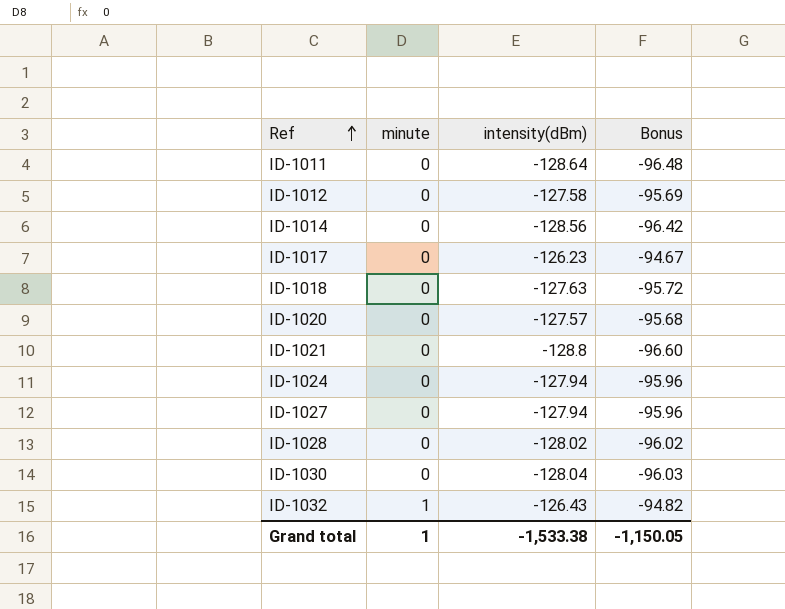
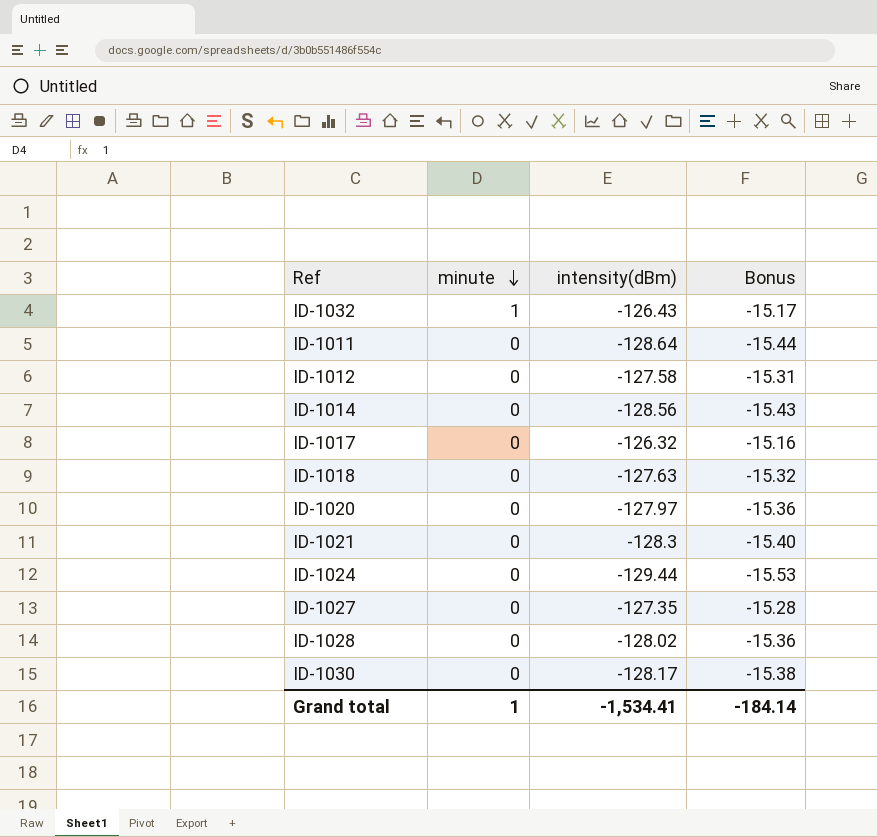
row order: Ref ascending -> minute descending
column Bonus | formula: [intensity(dBm)] * 0.75 -> [intensity(dBm)] * 0.12
ID-1017 | intensity(dBm): -126.23 -> -126.32
ID-1020 | intensity(dBm): -127.57 -> -127.97
ID-1021 | intensity(dBm): -128.8 -> -128.3
ID-1024 | intensity(dBm): -127.94 -> -129.44
ID-1027 | intensity(dBm): -127.94 -> -127.35
ID-1030 | intensity(dBm): -128.04 -> -128.17
Grand total | intensity(dBm): -1,533.38 -> -1,534.41
Grand total | Bonus: -1,150.05 -> -184.14

